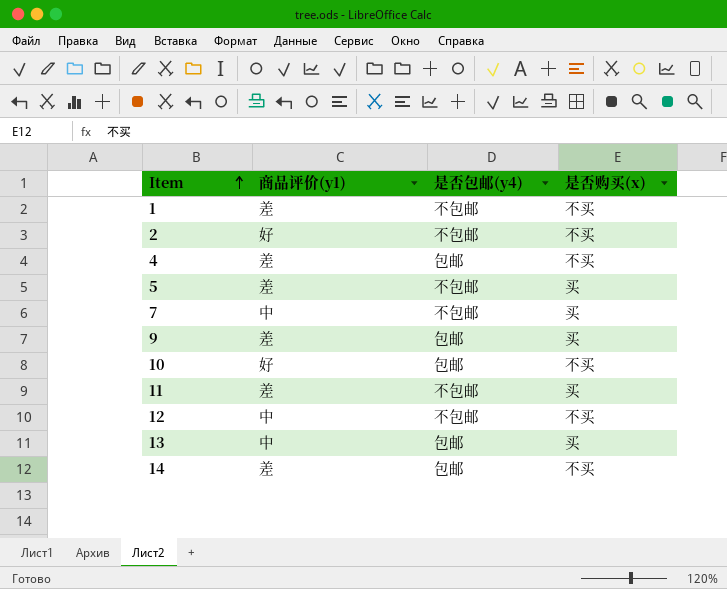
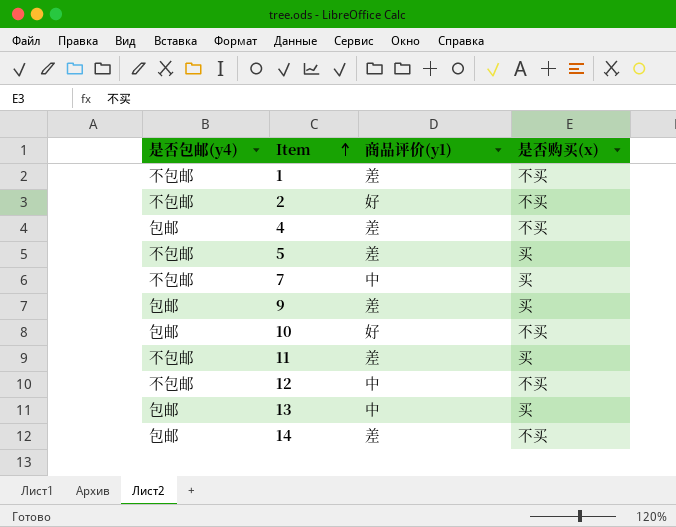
column 是否包邮(y4) | position: 3 -> 1

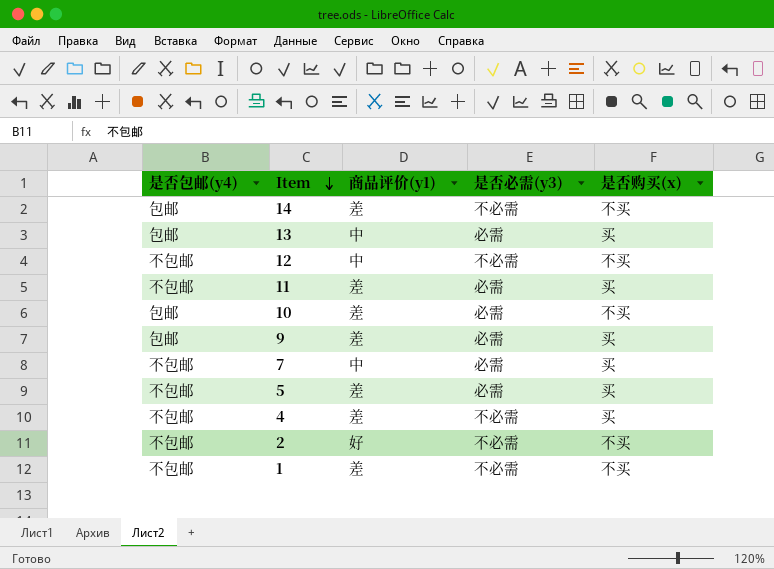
row order: Item ascending -> Item descending
column 是否必需(y3) | position: none -> 4
10 | 商品评价(y1): 好 -> 差
4 | 是否包邮(y4): 包邮 -> 不包邮
4 | 是否购买(x): 不买 -> 买

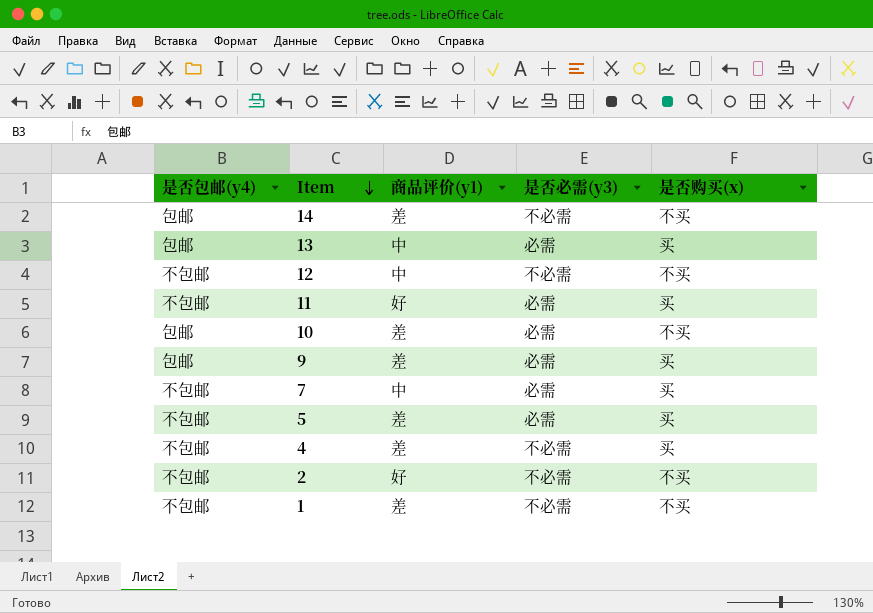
11 | 商品评价(y1): 差 -> 好

